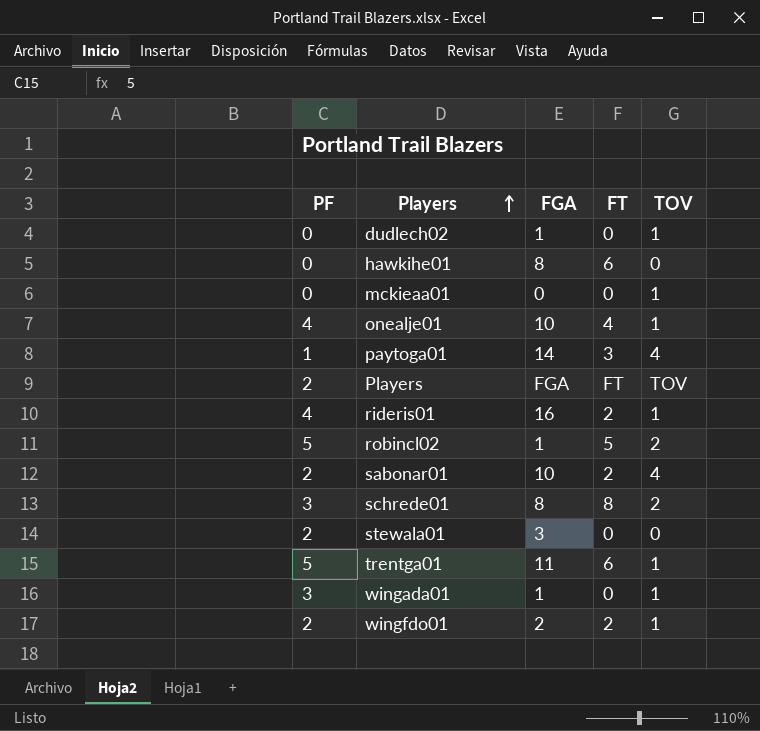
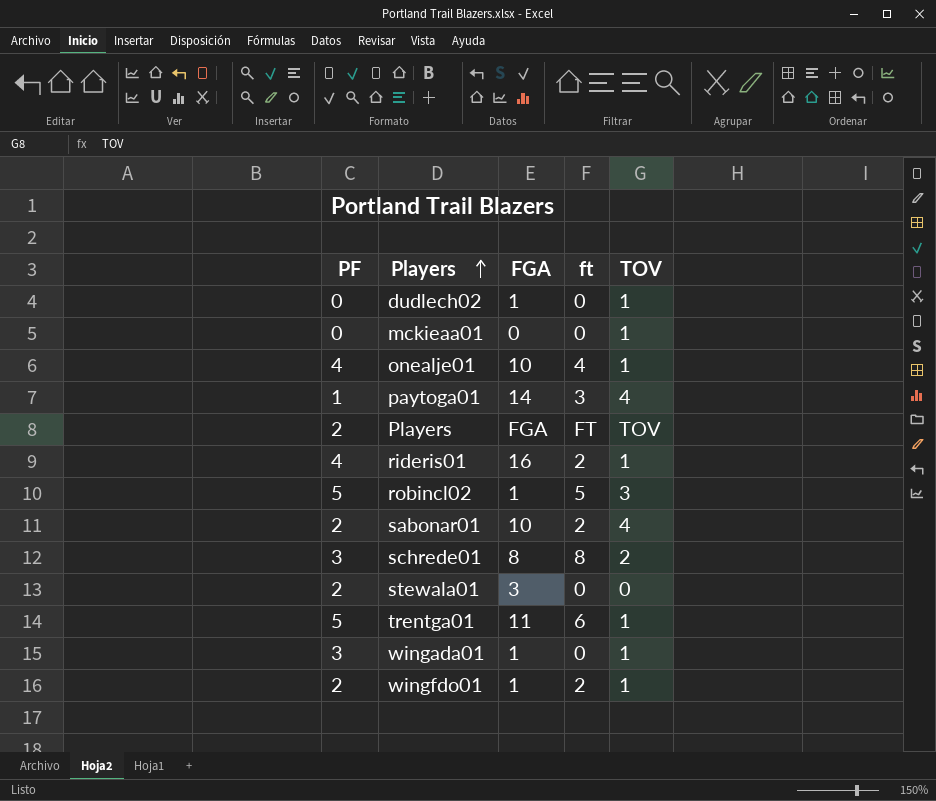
column name: FT -> ft
row hawkihe01: 0 | 8 | 6 | 0 -> none
robincl02 | TOV: 2 -> 3
wingfdo01 | FGA: 2 -> 1

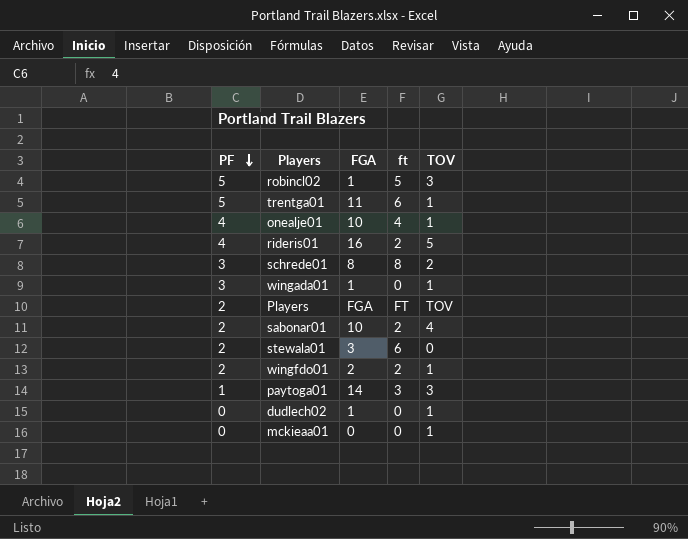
row order: Players ascending -> PF descending
rideris01 | TOV: 1 -> 5
stewala01 | ft: 0 -> 6
wingfdo01 | FGA: 1 -> 2
paytoga01 | TOV: 4 -> 3

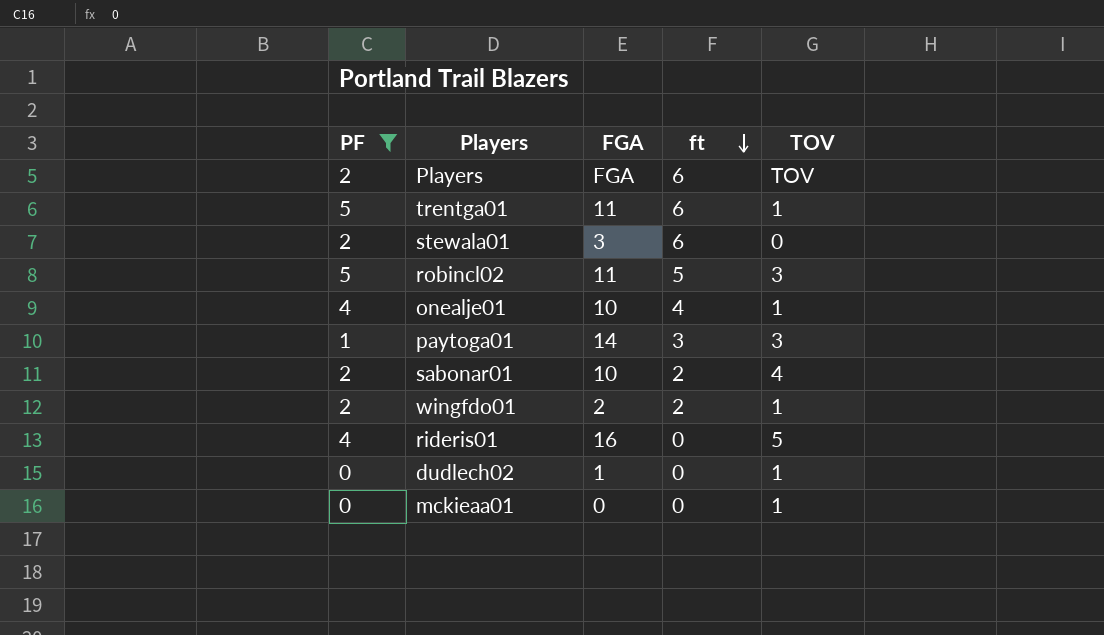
filter: none -> PF != 3
row order: PF descending -> ft descending
Players | ft: FT -> 6
robincl02 | FGA: 1 -> 11
rideris01 | ft: 2 -> 0

